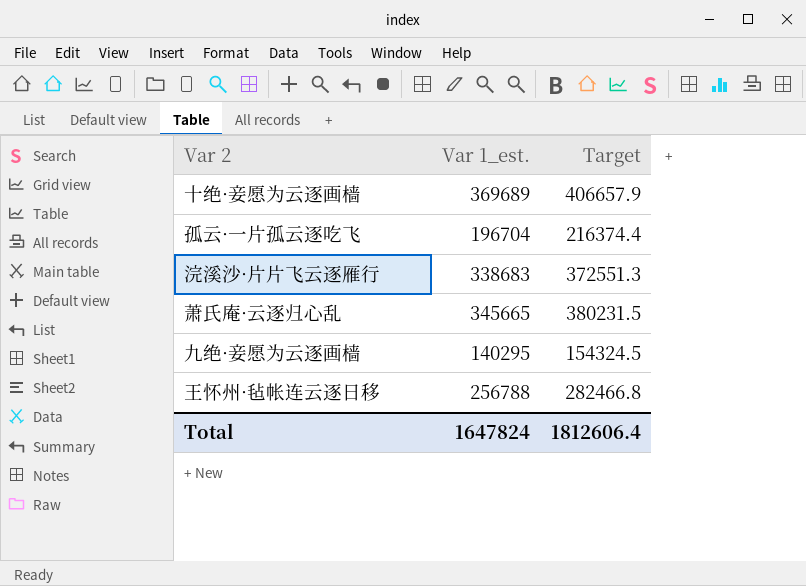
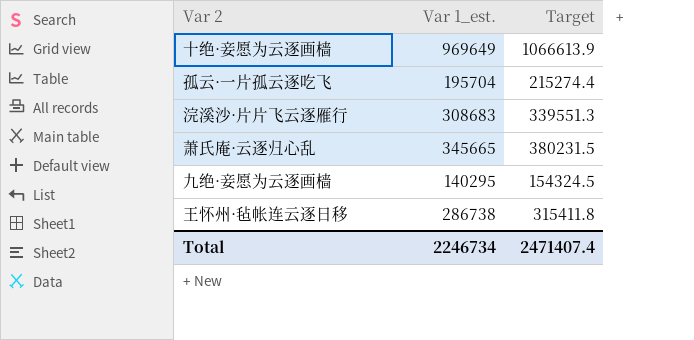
十绝·妾愿为云逐画樯 | Var 1_est.: 369689 -> 969649
十绝·妾愿为云逐画樯 | Target: 406657.9 -> 1066613.9
孤云·一片孤云逐吃飞 | Var 1_est.: 196704 -> 195704
孤云·一片孤云逐吃飞 | Target: 216374.4 -> 215274.4
浣溪沙·片片飞云逐雁行 | Var 1_est.: 338683 -> 308683
浣溪沙·片片飞云逐雁行 | Target: 372551.3 -> 339551.3
王怀州·毡帐连云逐日移 | Var 1_est.: 256788 -> 286738
王怀州·毡帐连云逐日移 | Target: 282466.8 -> 315411.8
Total | Var 1_est.: 1647824 -> 2246734
Total | Target: 1812606.4 -> 2471407.4

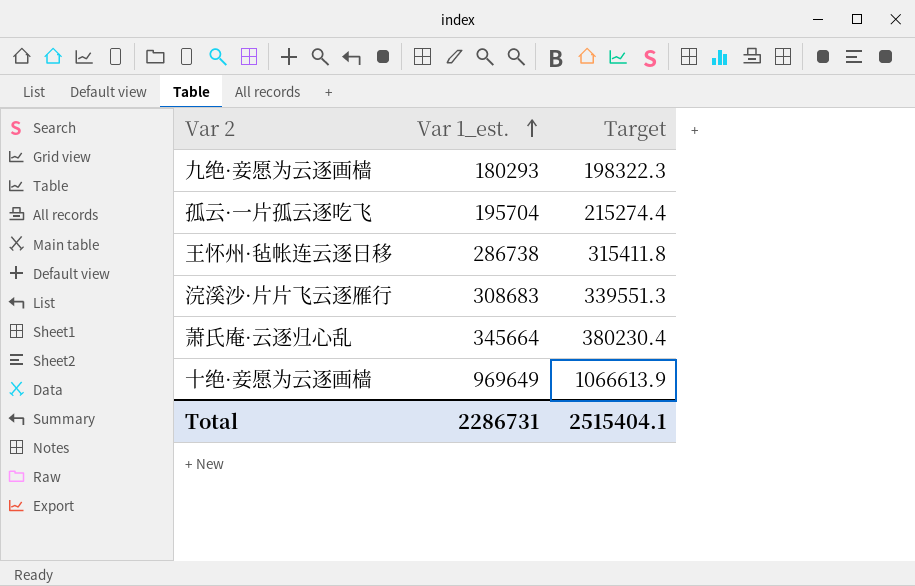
row order: none -> Var 1_est. ascending
九绝·妾愿为云逐画樯 | Var 1_est.: 140295 -> 180293
九绝·妾愿为云逐画樯 | Target: 154324.5 -> 198322.3
萧氏庵·云逐归心乱 | Var 1_est.: 345665 -> 345664
萧氏庵·云逐归心乱 | Target: 380231.5 -> 380230.4
Total | Var 1_est.: 2246734 -> 2286731
Total | Target: 2471407.4 -> 2515404.1

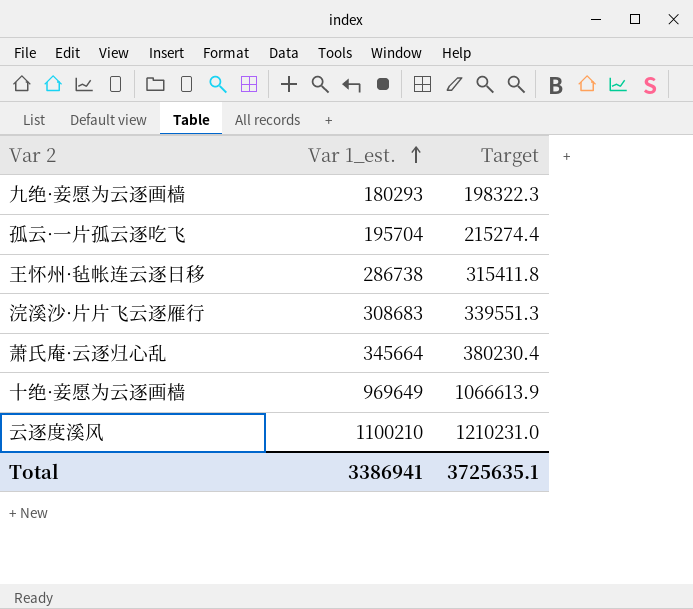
row 云逐度溪风: none -> 1100210 | 1210231.0
Total | Var 1_est.: 2286731 -> 3386941
Total | Target: 2515404.1 -> 3725635.1

